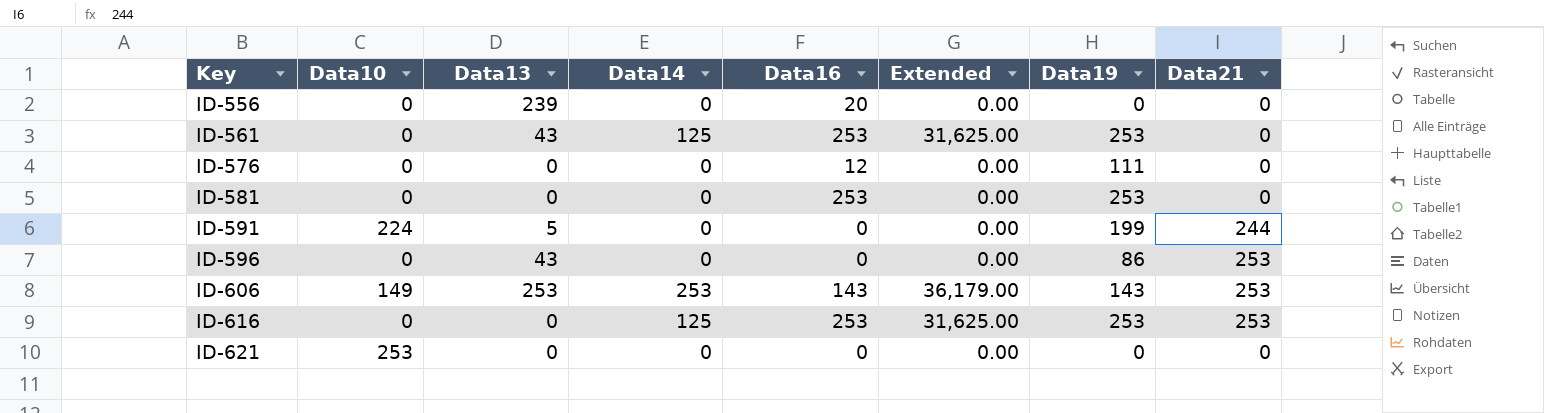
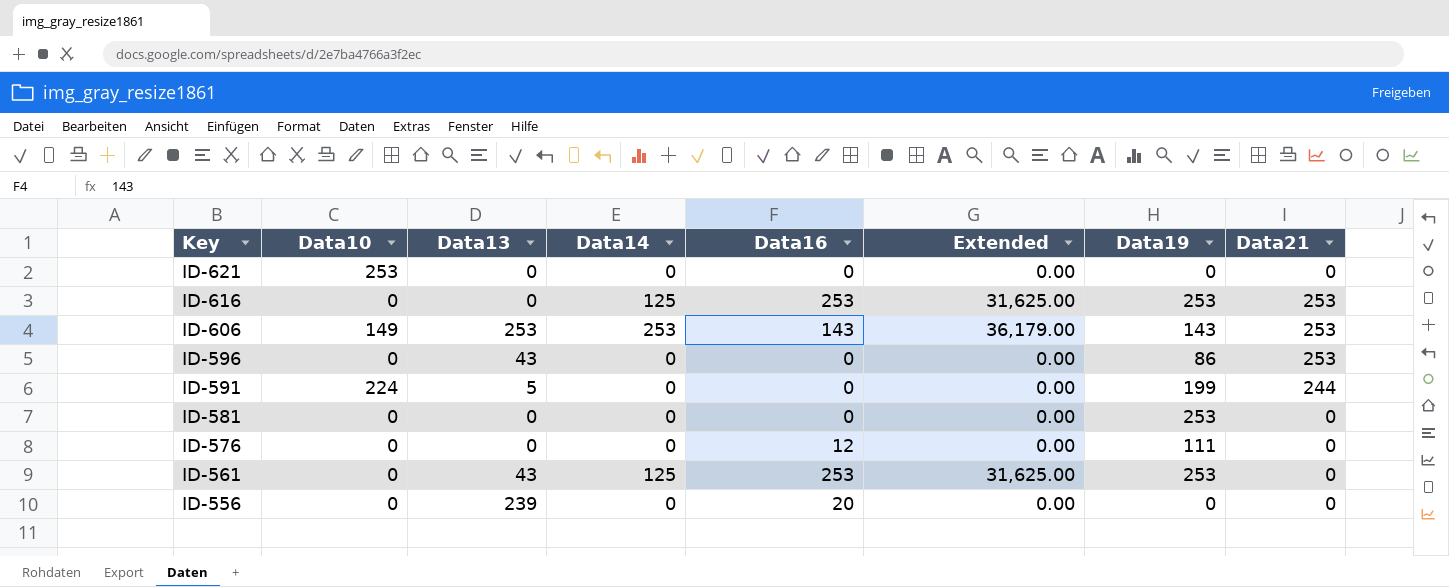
row order: Key ascending -> Key descending
ID-581 | Data16: 253 -> 0

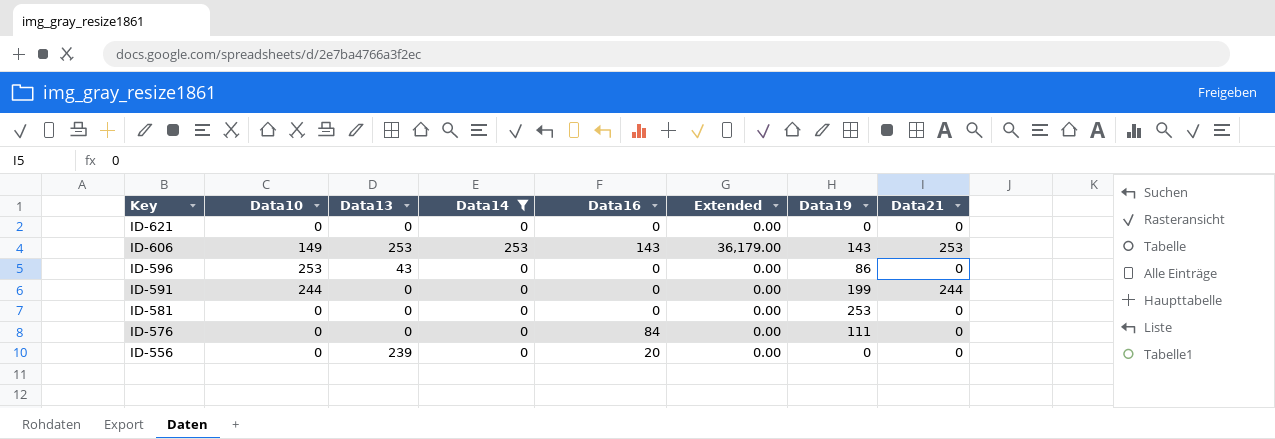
filter: none -> Data14 != 125
ID-621 | Data10: 253 -> 0
ID-596 | Data10: 0 -> 253
ID-596 | Data21: 253 -> 0
ID-591 | Data10: 224 -> 244
ID-591 | Data13: 5 -> 0
ID-576 | Data16: 12 -> 84

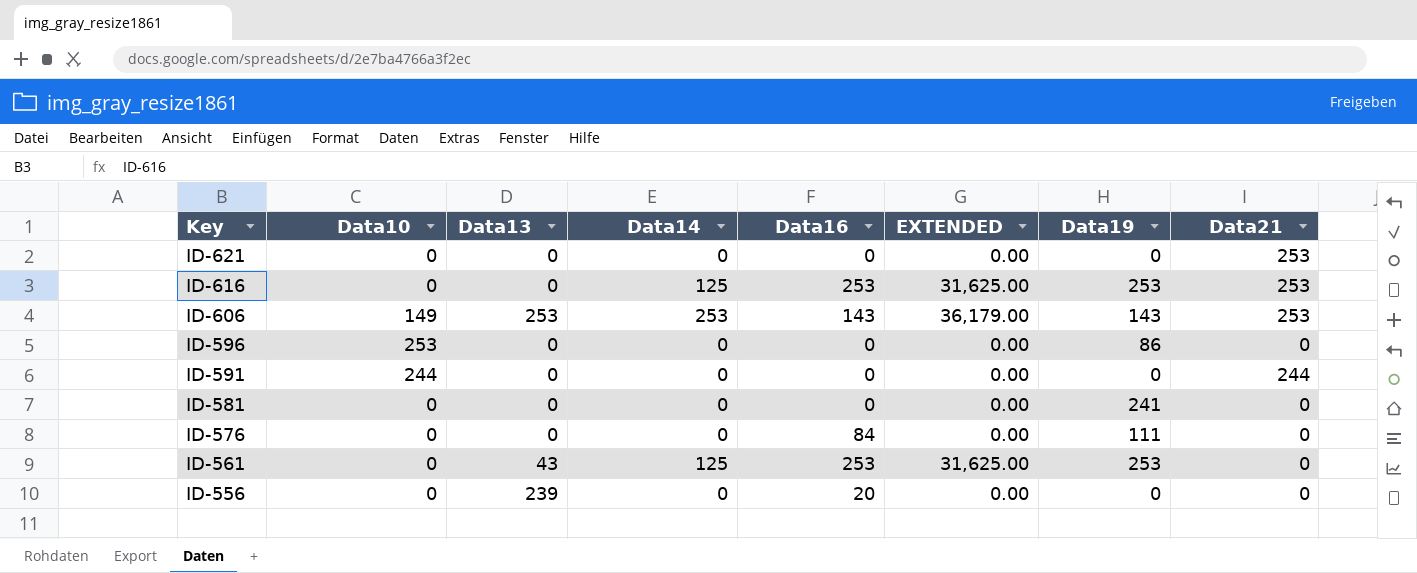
filter: Data14 != 125 -> none
column name: Extended -> EXTENDED
ID-621 | Data21: 0 -> 253
ID-596 | Data13: 43 -> 0
ID-591 | Data19: 199 -> 0
ID-581 | Data19: 253 -> 241

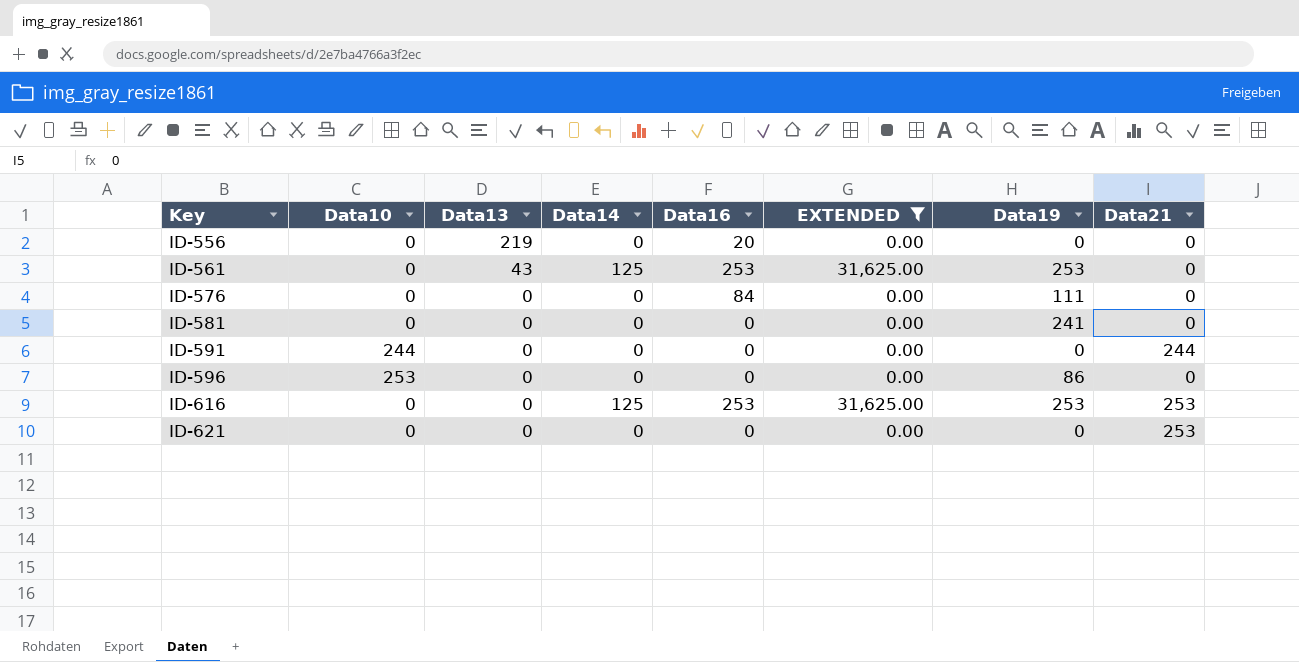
filter: none -> EXTENDED != 36,179.00
row order: Key descending -> Key ascending
ID-556 | Data13: 239 -> 219

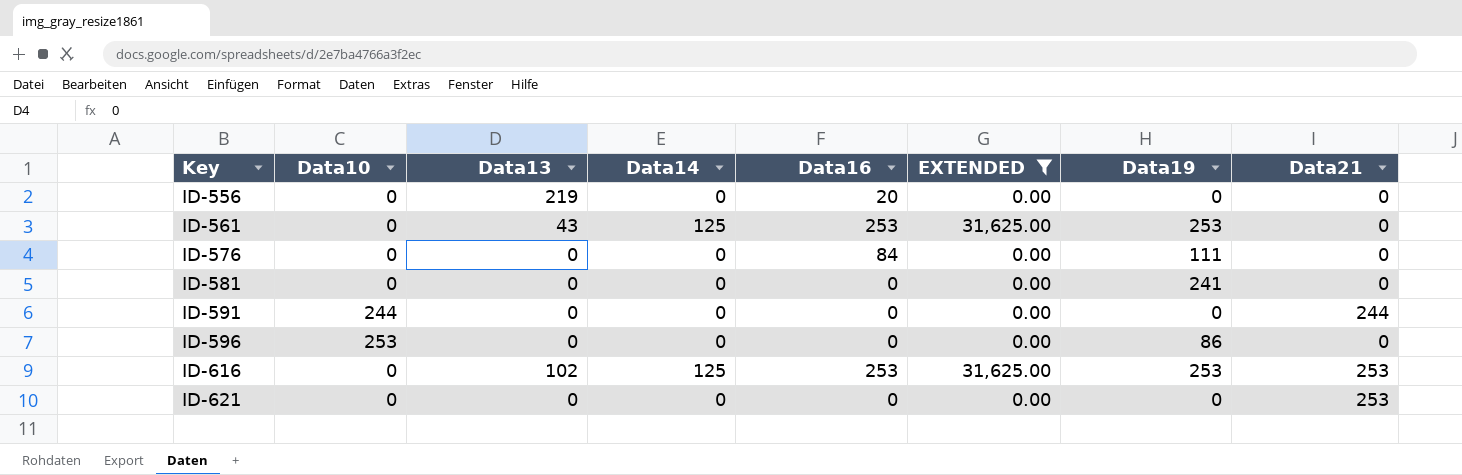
ID-616 | Data13: 0 -> 102

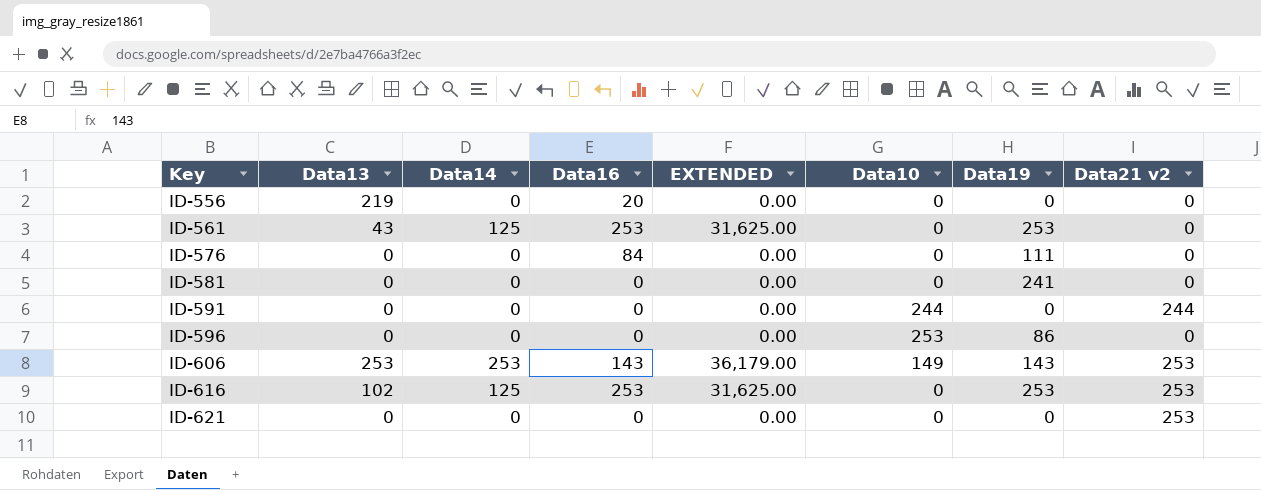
filter: EXTENDED != 36,179.00 -> none
column Data10 | position: 2 -> 6
column name: Data21 -> Data21 v2

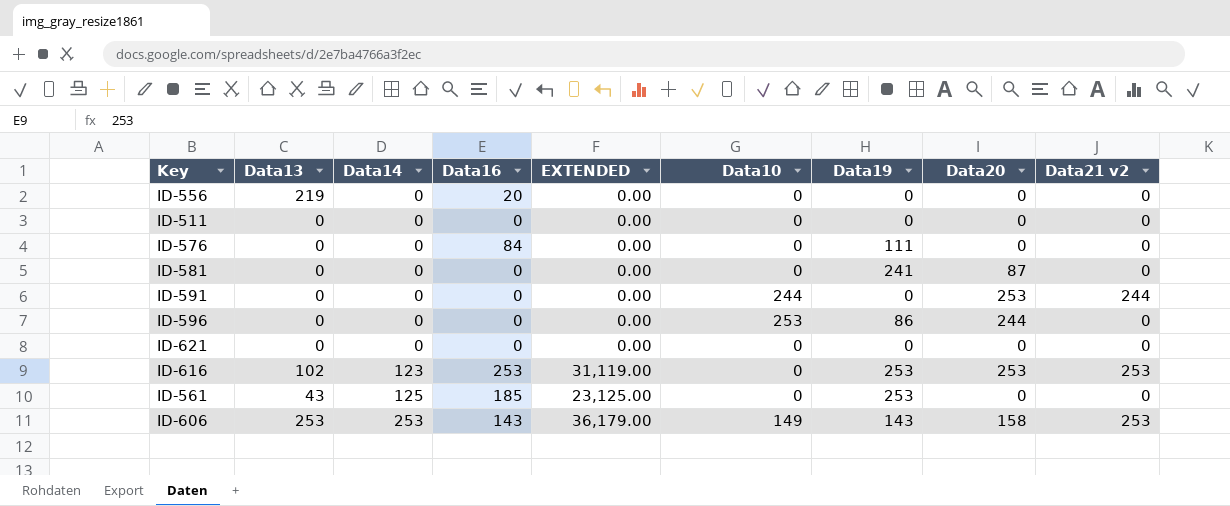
row order: Key ascending -> Data14 ascending
column Data20 | position: none -> 8
row ID-511: none -> 0 | 0 | 0 | 0.00 | 0 | 0 | 0 | 0
ID-621 | Data21 v2: 253 -> 0
ID-616 | Data14: 125 -> 123
ID-616 | EXTENDED: 31,625.00 -> 31,119.00
ID-561 | Data16: 253 -> 185
ID-561 | EXTENDED: 31,625.00 -> 23,125.00

